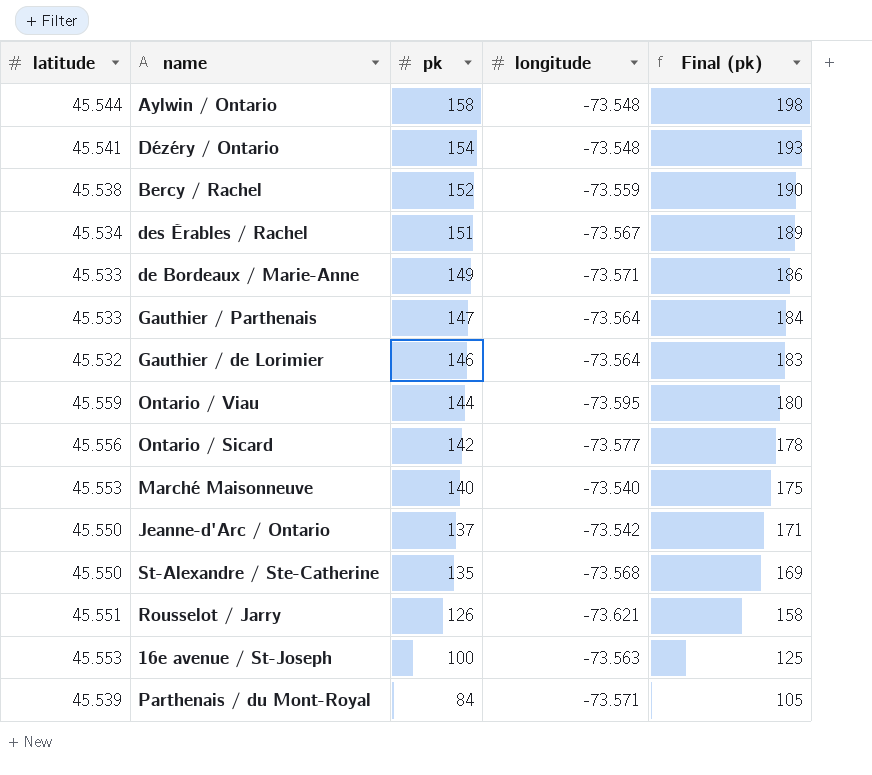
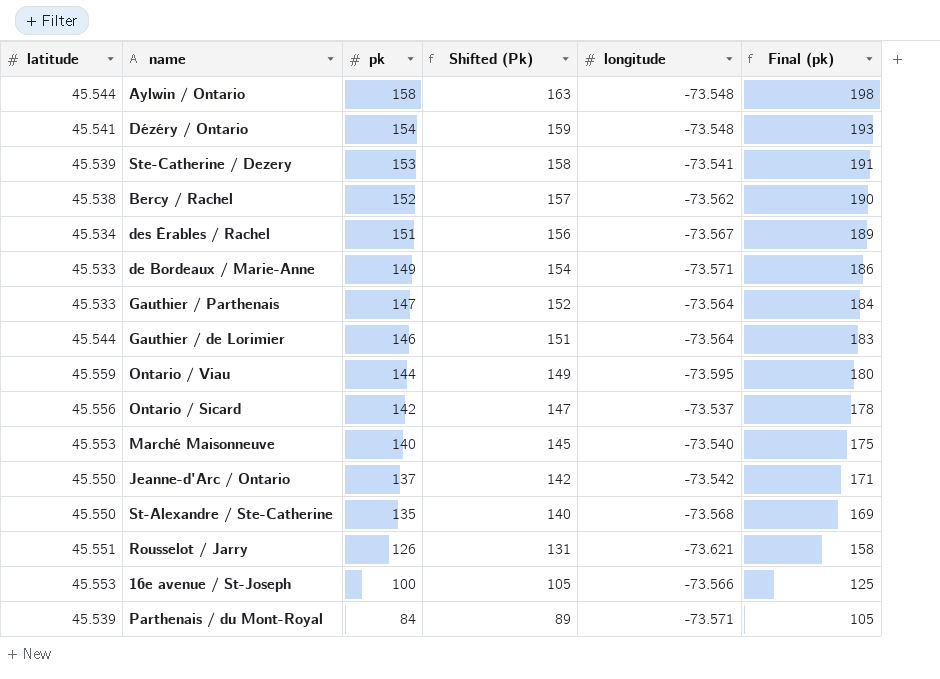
column Shifted (Pk) | formula: none -> [pk] + 5
row Ste-Catherine / Dezery: none -> 45.539 | 153 | 158 | -73.541 | 191
Bercy / Rachel | longitude: -73.559 -> -73.562
Gauthier / de Lorimier | latitude: 45.532 -> 45.544
Ontario / Sicard | longitude: -73.577 -> -73.537
16e avenue / St-Joseph | longitude: -73.563 -> -73.566

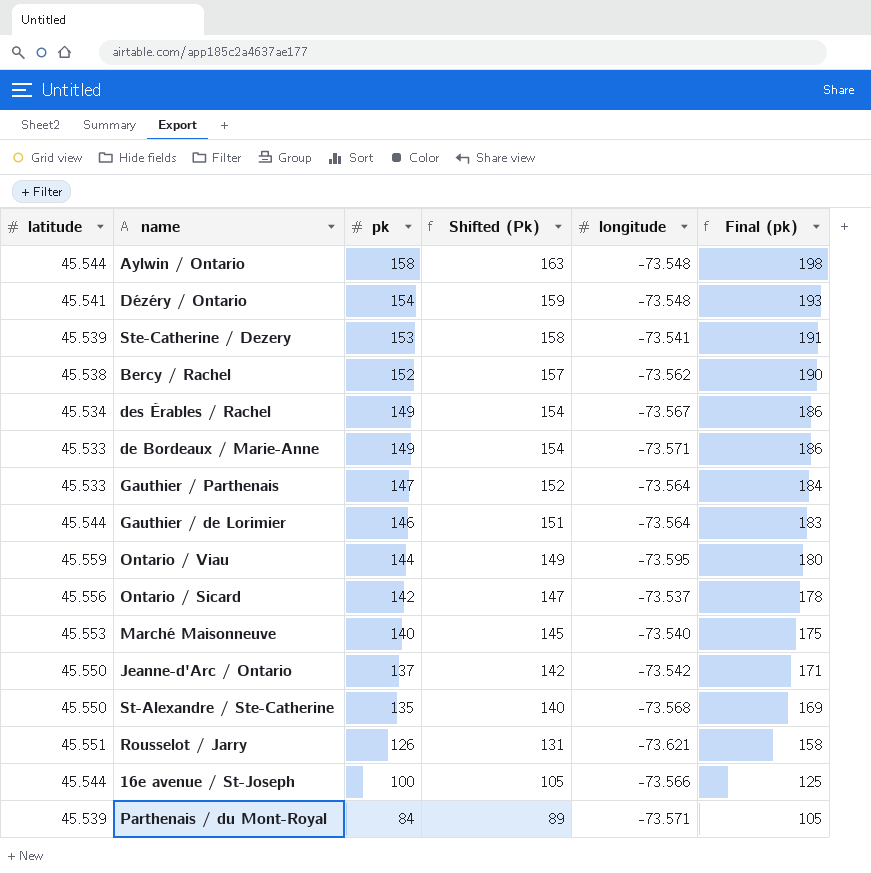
des Érables / Rachel | pk: 151 -> 149
des Érables / Rachel | Shifted (Pk): 156 -> 154
des Érables / Rachel | Final (pk): 189 -> 186
16e avenue / St-Joseph | latitude: 45.553 -> 45.544

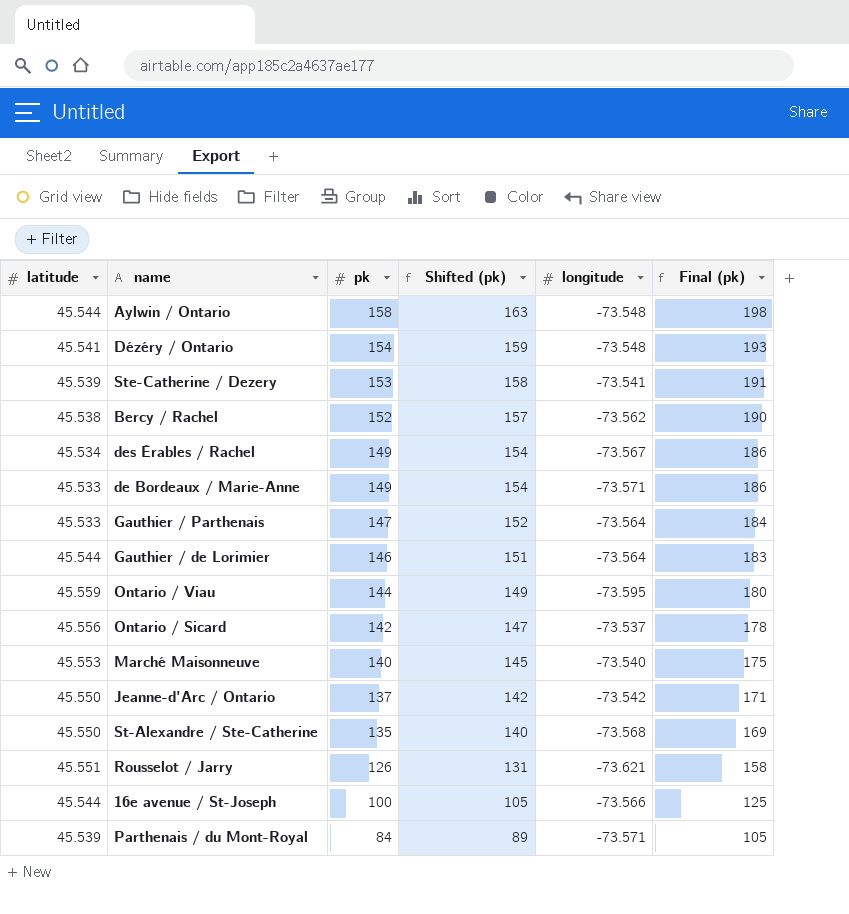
column name: Shifted (Pk) -> Shifted (pk)

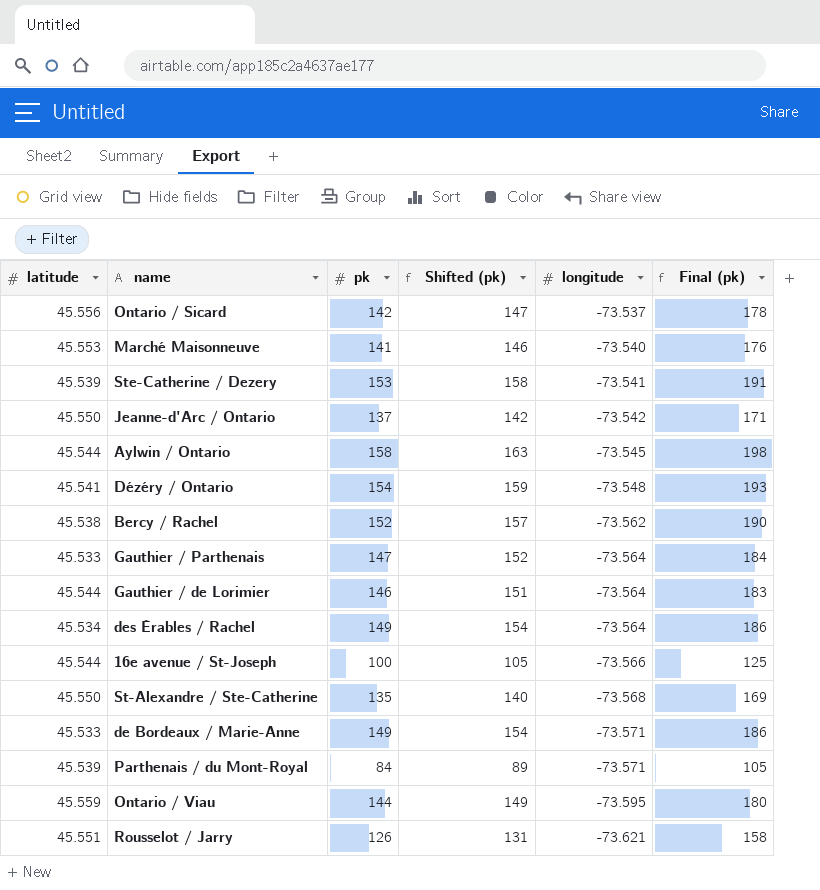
row order: pk descending -> longitude descending
Marché Maisonneuve | pk: 140 -> 141
Marché Maisonneuve | Shifted (pk): 145 -> 146
Marché Maisonneuve | Final (pk): 175 -> 176
Aylwin / Ontario | longitude: -73.548 -> -73.545
des Érables / Rachel | longitude: -73.567 -> -73.564

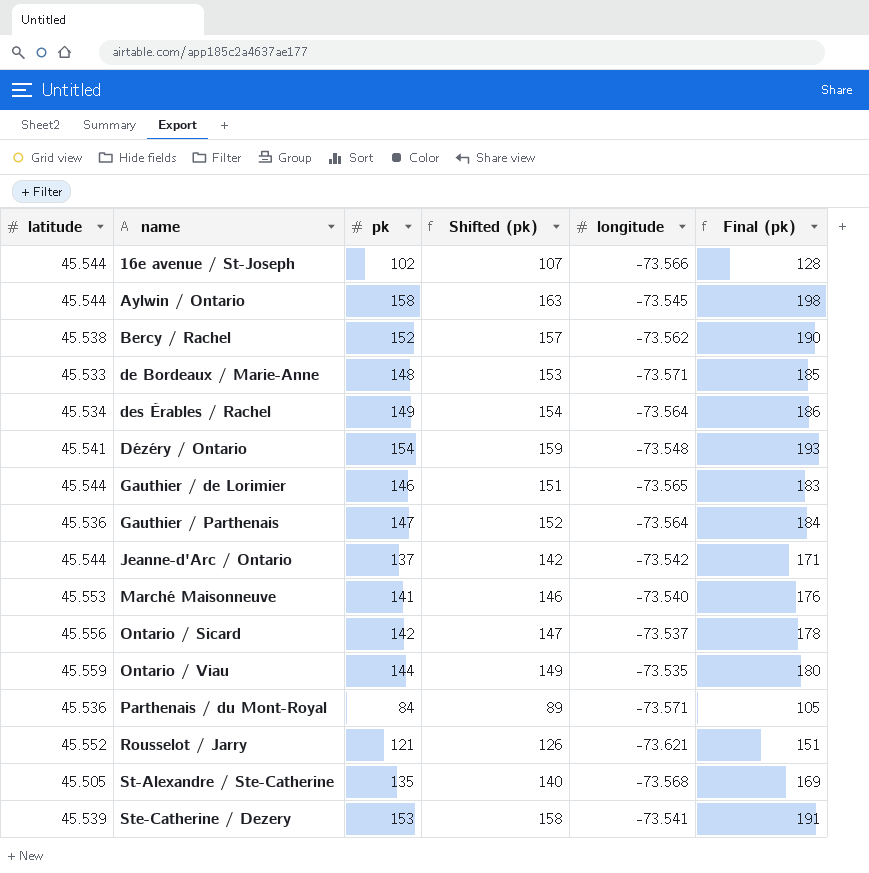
row order: longitude descending -> name ascending
16e avenue / St-Joseph | pk: 100 -> 102
16e avenue / St-Joseph | Shifted (pk): 105 -> 107
16e avenue / St-Joseph | Final (pk): 125 -> 128
de Bordeaux / Marie-Anne | pk: 149 -> 148
de Bordeaux / Marie-Anne | Shifted (pk): 154 -> 153
de Bordeaux / Marie-Anne | Final (pk): 186 -> 185
Gauthier / de Lorimier | longitude: -73.564 -> -73.565
Gauthier / Parthenais | latitude: 45.533 -> 45.536
Jeanne-d'Arc / Ontario | latitude: 45.550 -> 45.544
Ontario / Viau | longitude: -73.595 -> -73.535
Parthenais / du Mont-Royal | latitude: 45.539 -> 45.536
Rousselot / Jarry | latitude: 45.551 -> 45.552
Rousselot / Jarry | pk: 126 -> 121
Rousselot / Jarry | Shifted (pk): 131 -> 126
Rousselot / Jarry | Final (pk): 158 -> 151
St-Alexandre / Ste-Catherine | latitude: 45.550 -> 45.505

